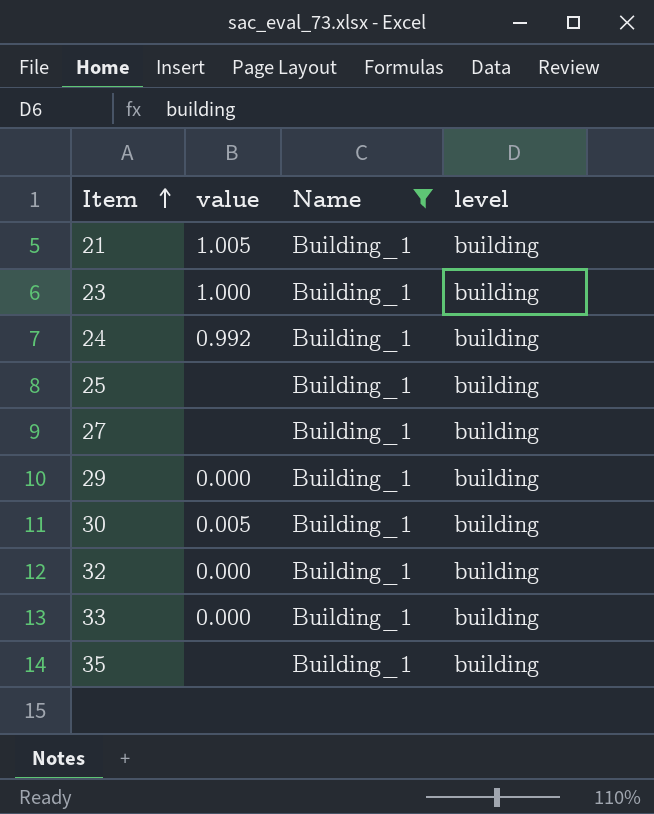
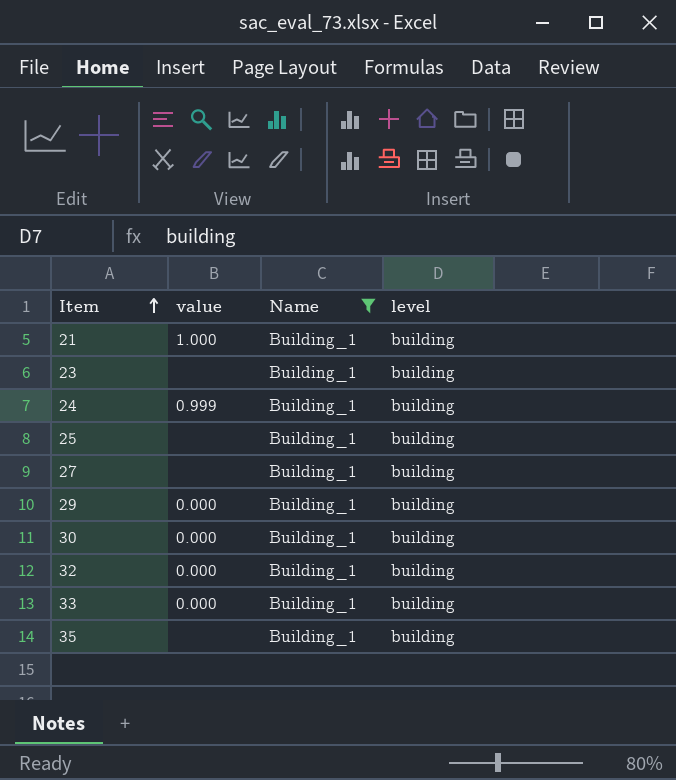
21 | value: 1.005 -> 1.000
23 | value: 1.000 -> none
24 | value: 0.992 -> 0.999
30 | value: 0.005 -> 0.000

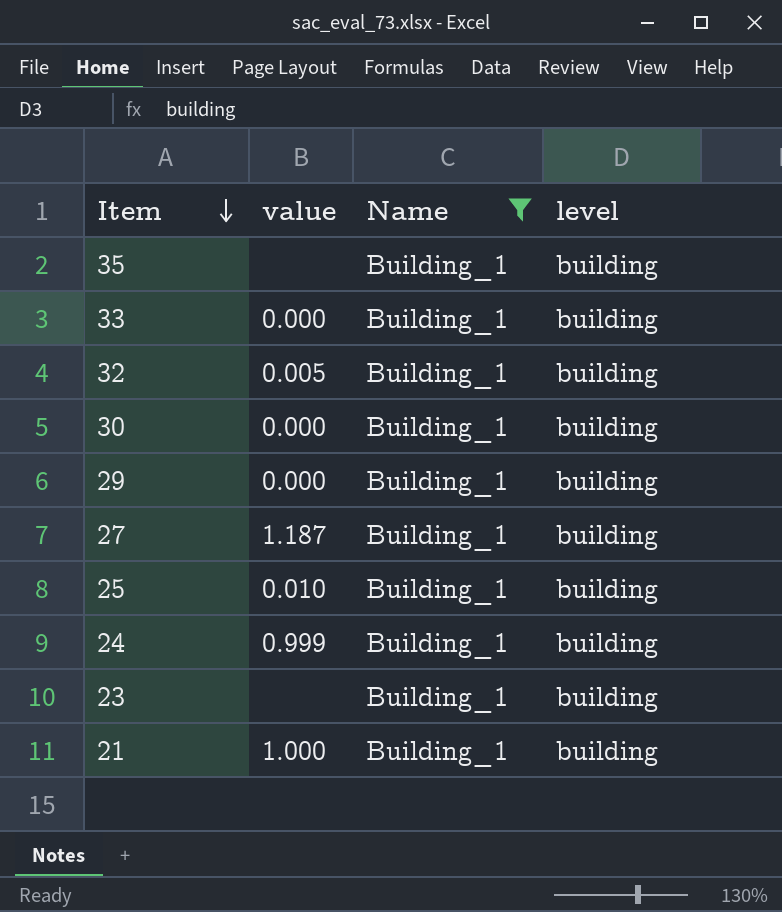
row order: Item ascending -> Item descending
32 | value: 0.000 -> 0.005
27 | value: none -> 1.187
25 | value: none -> 0.010

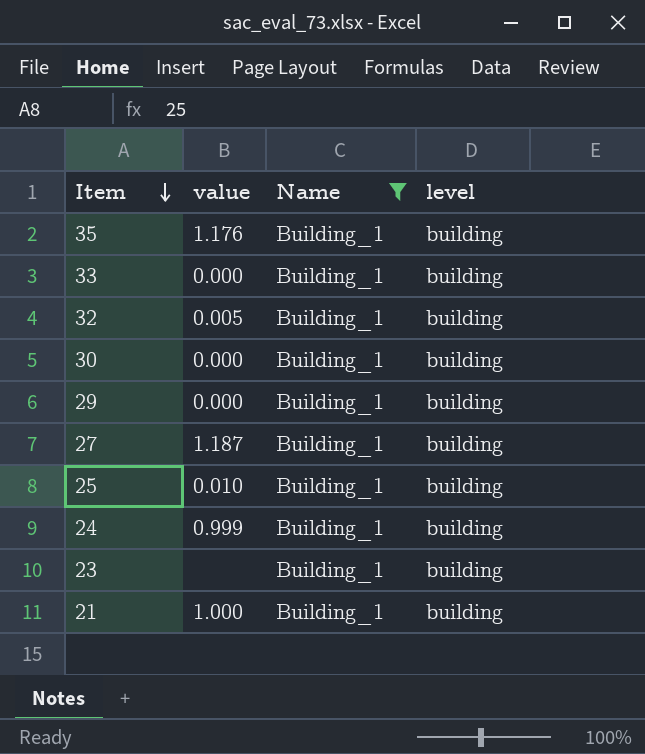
35 | value: none -> 1.176

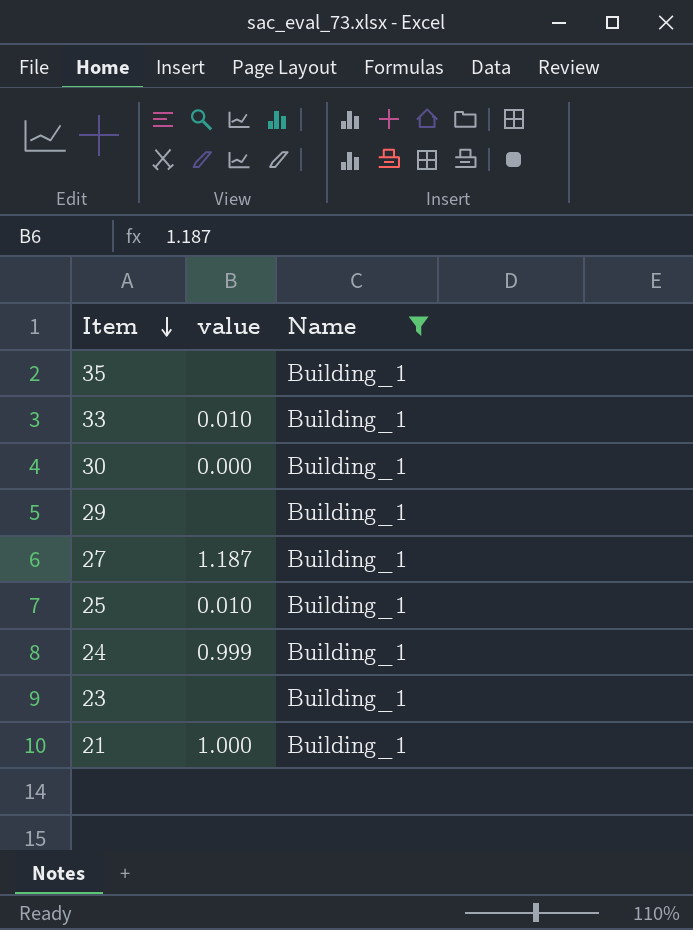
column level | position: 4 -> none
row 32: 0.005 | Building_1 | building -> none
35 | value: 1.176 -> none
33 | value: 0.000 -> 0.010
29 | value: 0.000 -> none

